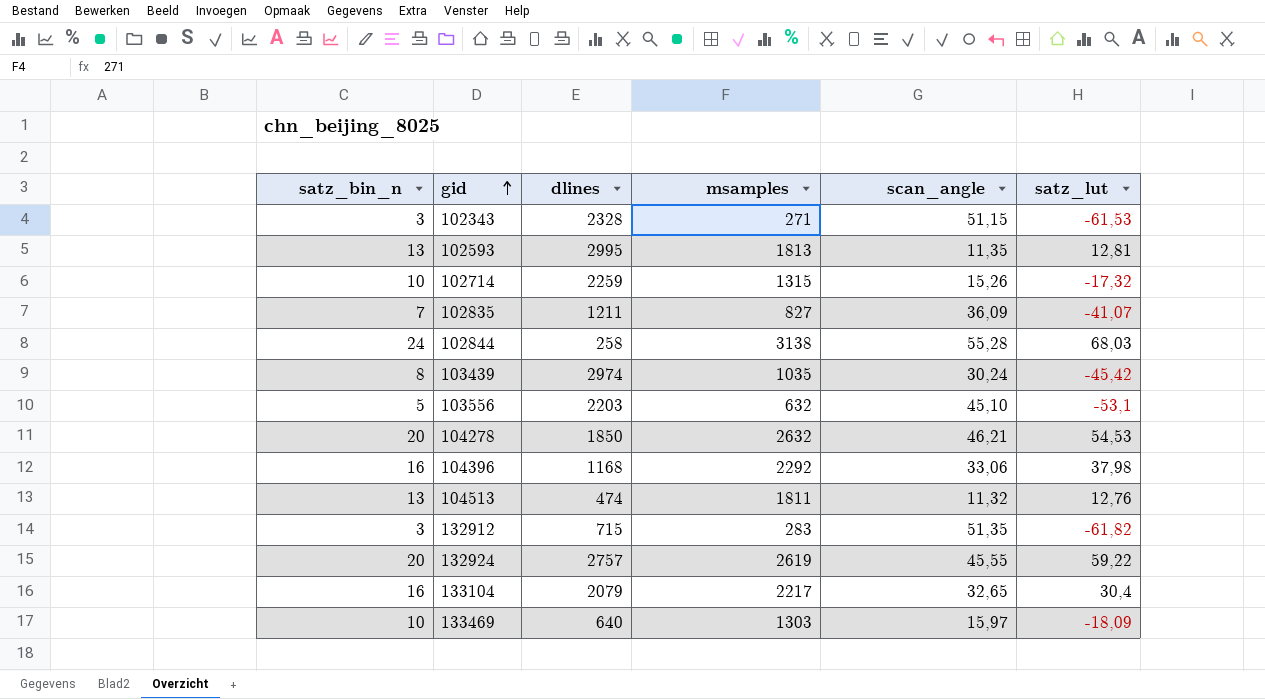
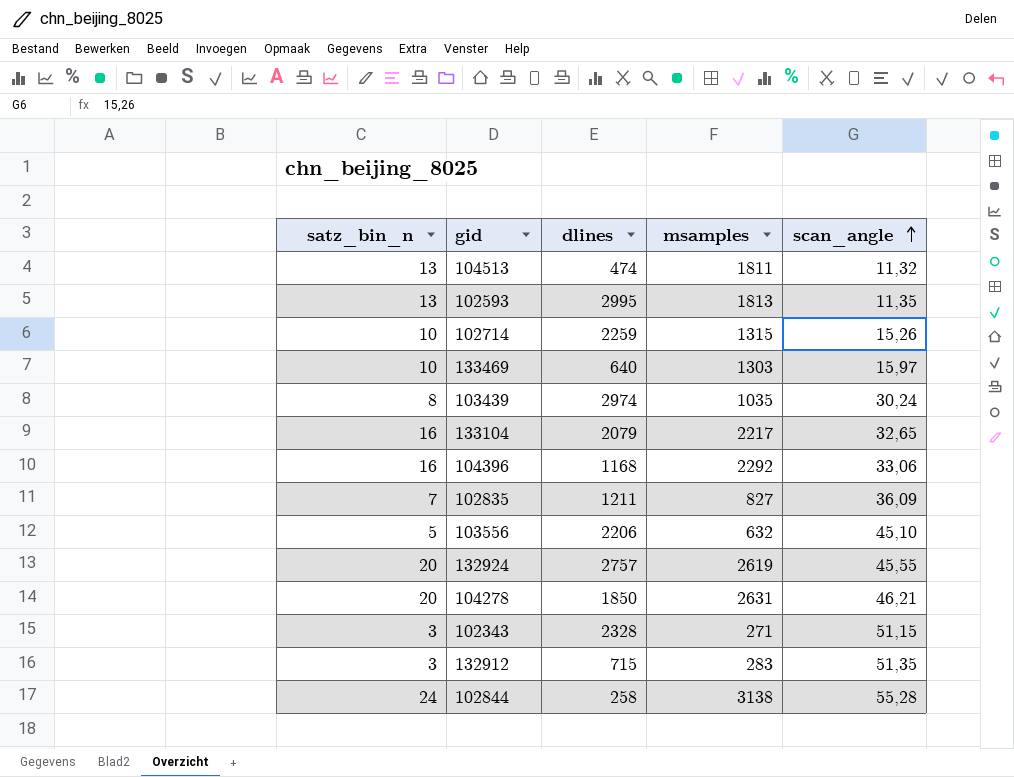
row order: gid ascending -> scan_angle ascending
column satz_lut | position: 6 -> none
103556 | dlines: 2203 -> 2206
104278 | msamples: 2632 -> 2631

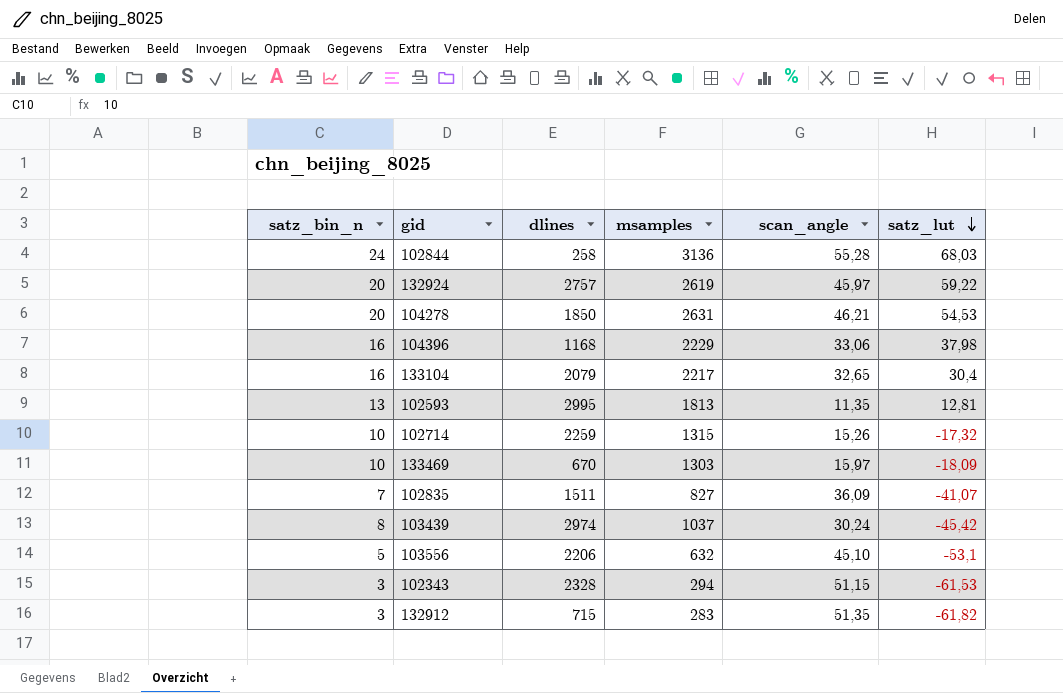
row order: scan_angle ascending -> satz_lut descending
column satz_lut | position: none -> 6
row 104513: 13 | 474 | 1811 | 11,32 -> none
102844 | msamples: 3138 -> 3136
132924 | scan_angle: 45,55 -> 45,97
104396 | msamples: 2292 -> 2229
133469 | dlines: 640 -> 670
102835 | dlines: 1211 -> 1511
103439 | msamples: 1035 -> 1037
102343 | msamples: 271 -> 294

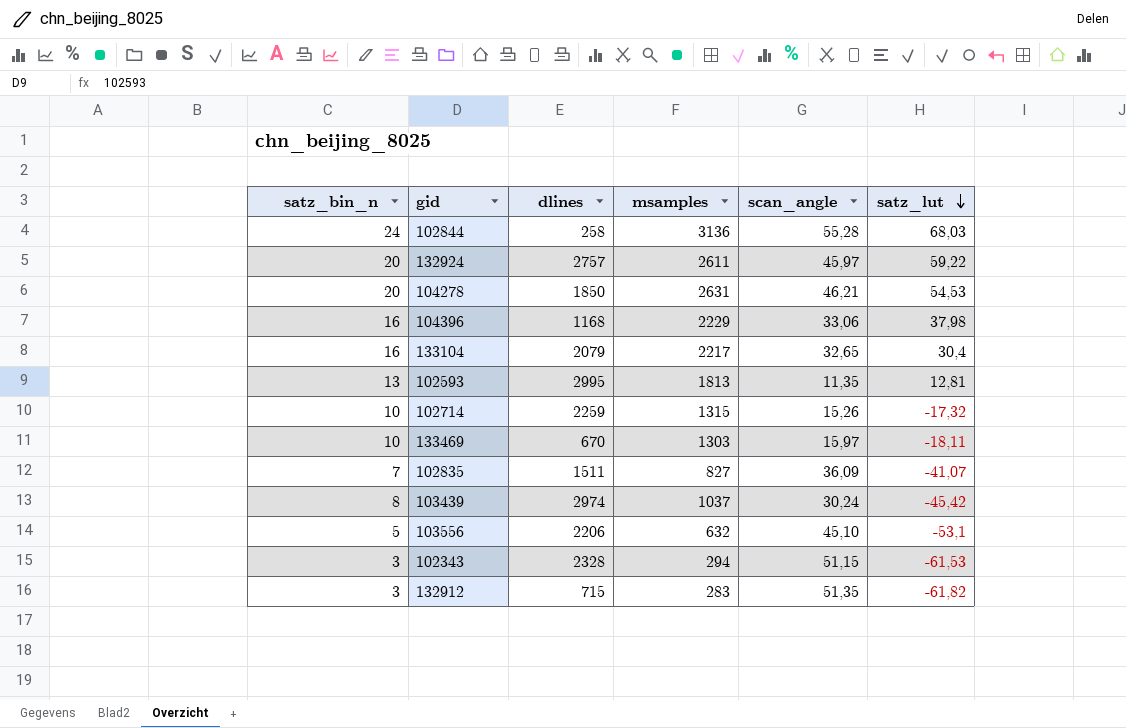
132924 | msamples: 2619 -> 2611
133469 | satz_lut: -18,09 -> -18,11

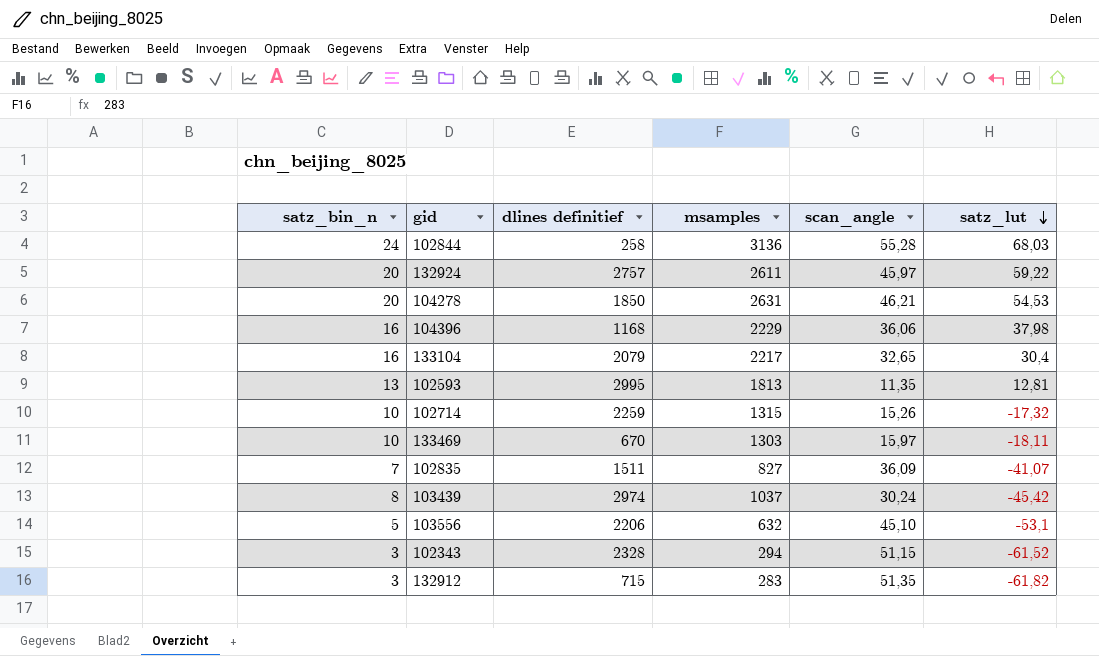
column name: dlines -> dlines definitief
104396 | scan_angle: 33,06 -> 36,06
102343 | satz_lut: -61,53 -> -61,52

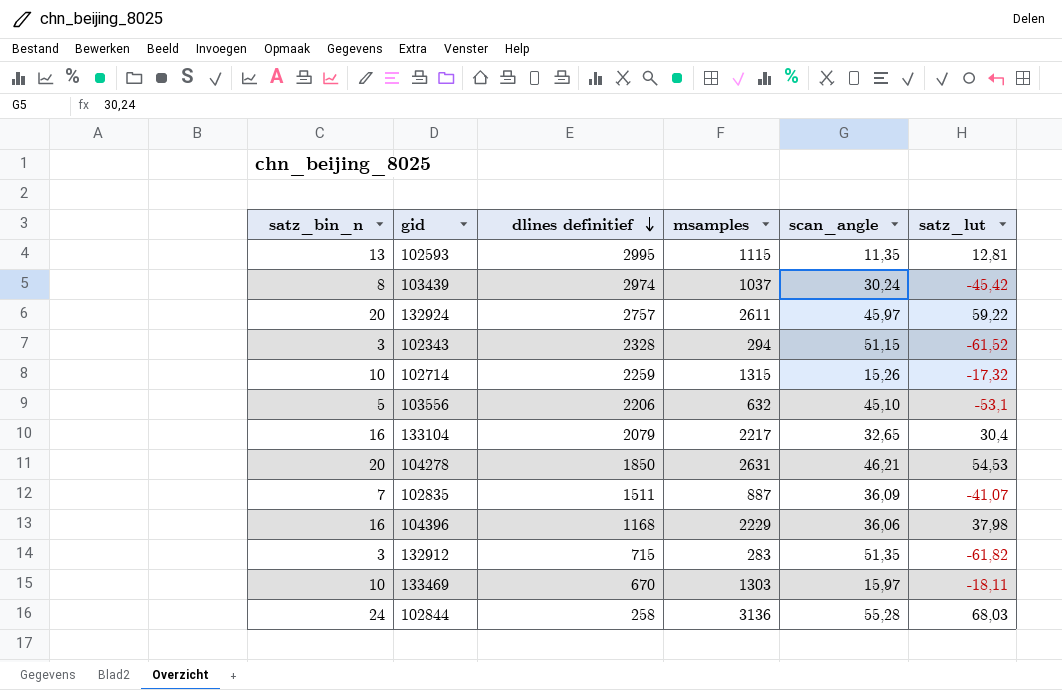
row order: satz_lut descending -> dlines definitief descending
102593 | msamples: 1813 -> 1115
102835 | msamples: 827 -> 887

